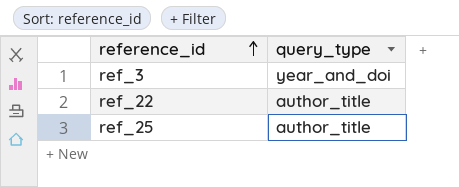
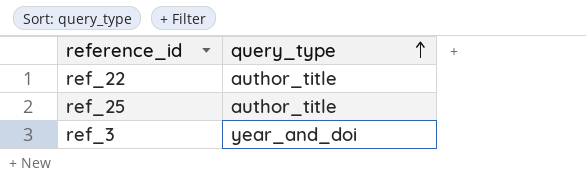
row order: reference_id ascending -> query_type ascending

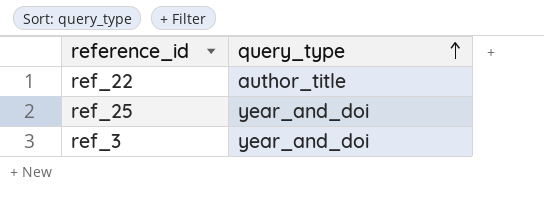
ref_25 | query_type: author_title -> year_and_doi

